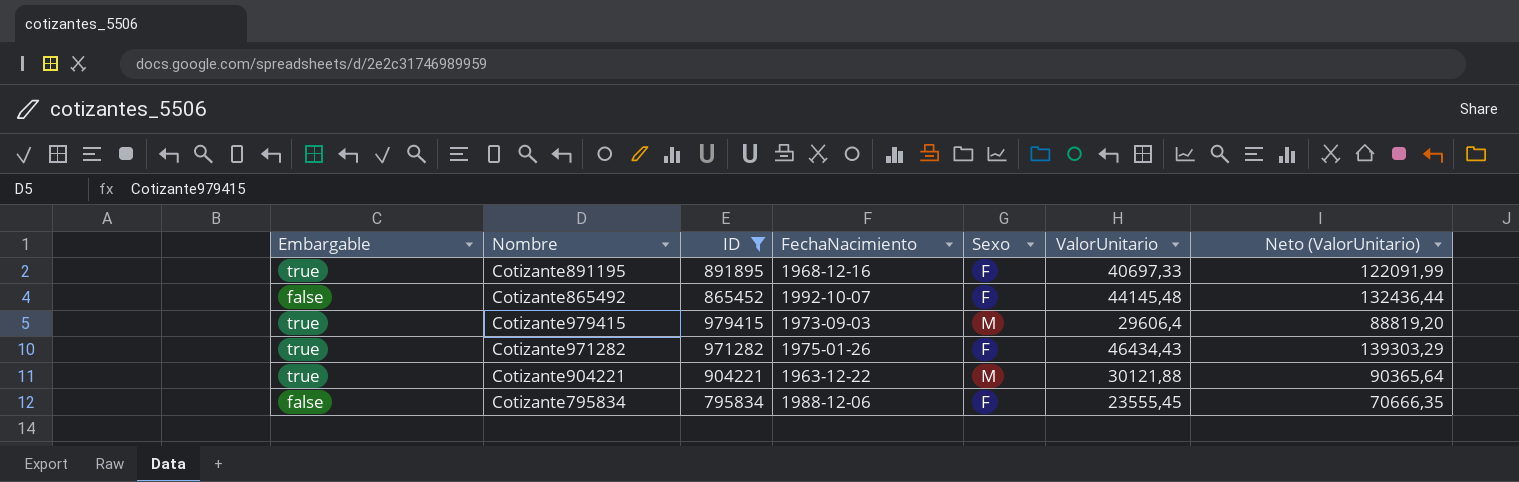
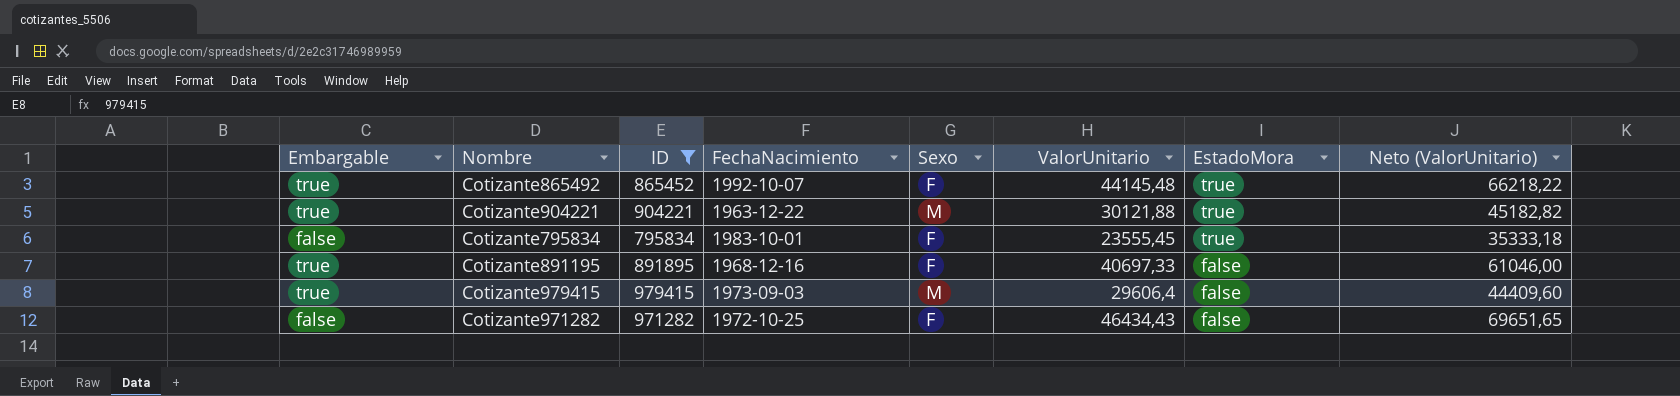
row order: none -> EstadoMora descending
column EstadoMora | position: none -> 7
column Neto (ValorUnitario) | formula: [ValorUnitario] * 3 -> [ValorUnitario] * 1,5
Cotizante865492 | Embargable: false -> true
Cotizante795834 | FechaNacimiento: 1988-12-06 -> 1983-10-01
Cotizante971282 | Embargable: true -> false
Cotizante971282 | FechaNacimiento: 1975-01-26 -> 1972-10-25

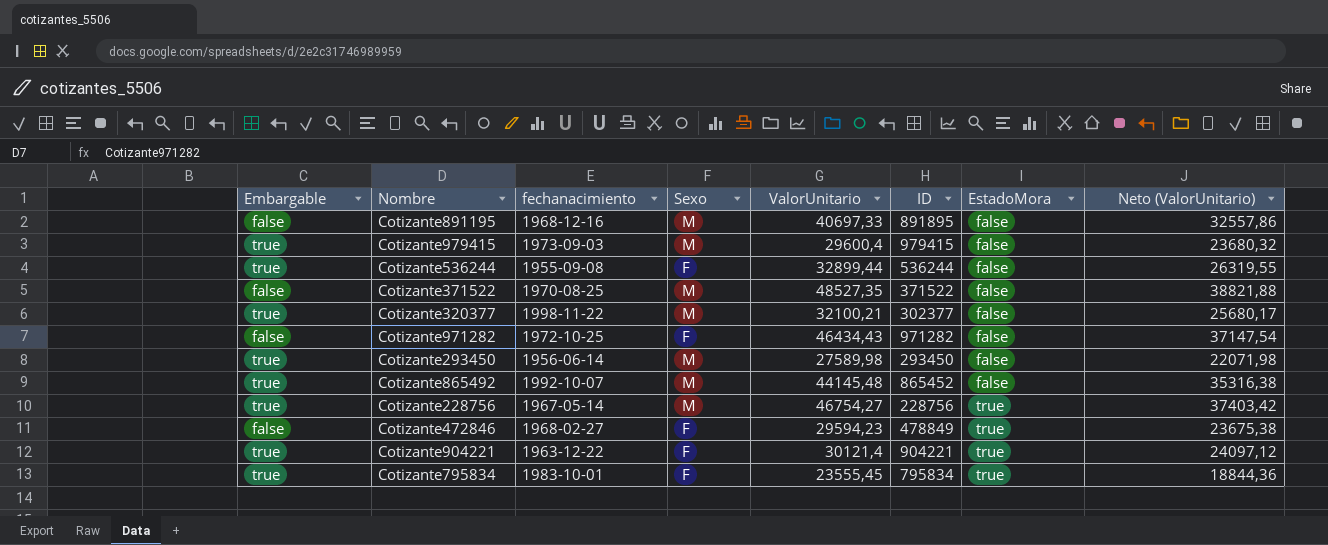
filter: ID >= 795834 -> none
row order: EstadoMora descending -> EstadoMora ascending
column name: FechaNacimiento -> fechanacimiento
column ID | position: 3 -> 6
column Neto (ValorUnitario) | formula: [ValorUnitario] * 1,5 -> [ValorUnitario] * 0,8
Cotizante891195 | Embargable: true -> false
Cotizante891195 | Sexo: F -> M
Cotizante979415 | ValorUnitario: 29606,4 -> 29600,4
Cotizante865492 | Sexo: F -> M
Cotizante865492 | EstadoMora: true -> false
Cotizante904221 | Sexo: M -> F
Cotizante904221 | ValorUnitario: 30121,88 -> 30121,4
Cotizante795834 | Embargable: false -> true

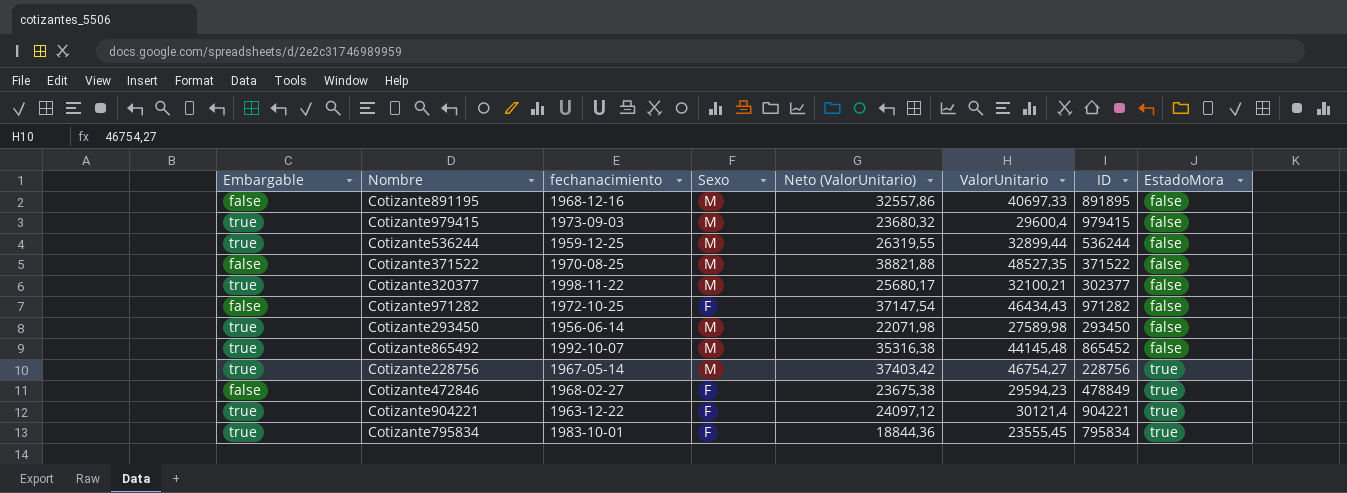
column Neto (ValorUnitario) | position: 8 -> 5
Cotizante536244 | fechanacimiento: 1955-09-08 -> 1959-12-25
Cotizante536244 | Sexo: F -> M

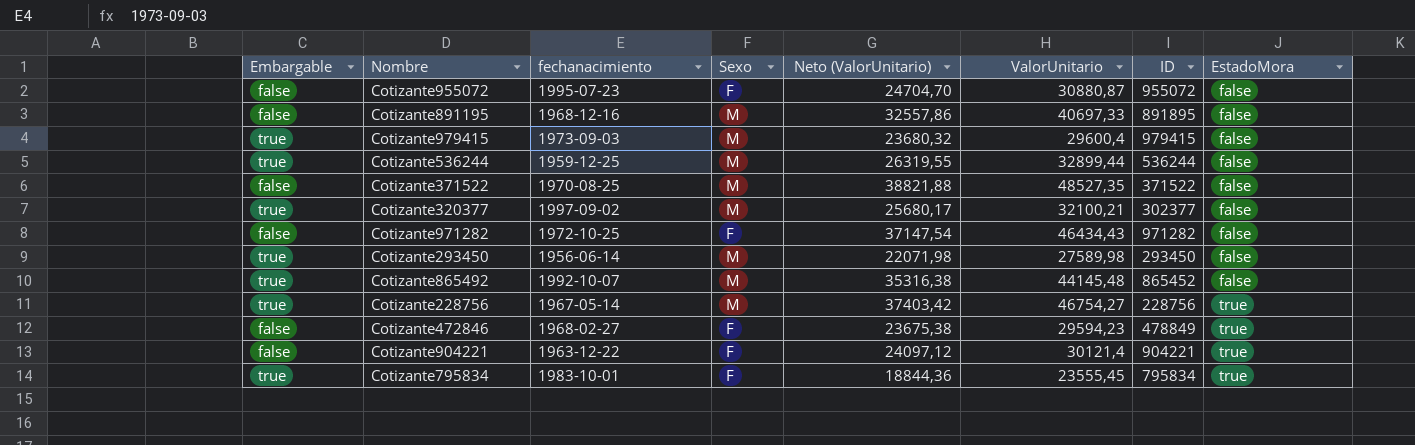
row Cotizante955072: none -> false | 1995-07-23 | F | 24704,70 | 30880,87 | 955072 | false
Cotizante320377 | fechanacimiento: 1998-11-22 -> 1997-09-02
Cotizante904221 | Embargable: true -> false

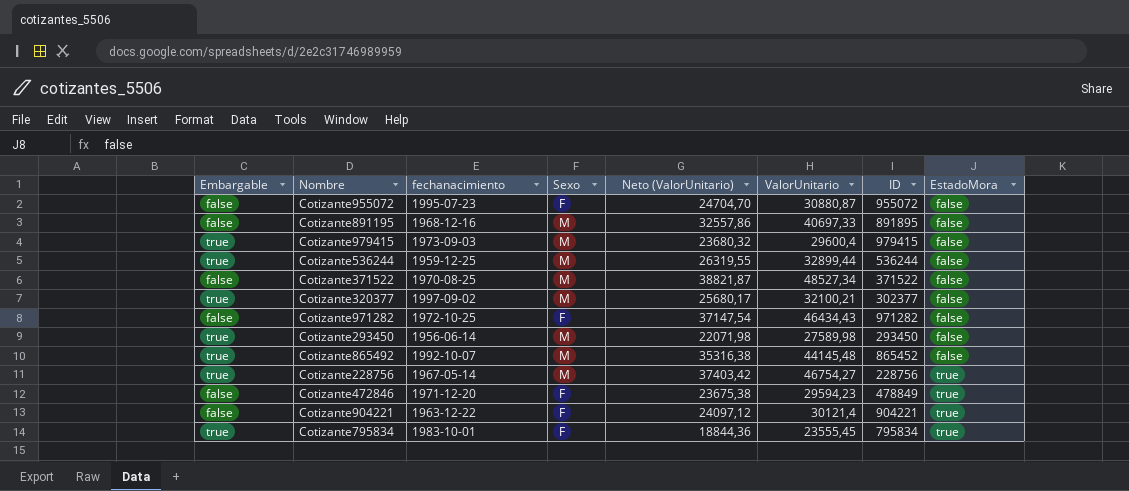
Cotizante371522 | Neto (ValorUnitario): 38821,88 -> 38821,87
Cotizante371522 | ValorUnitario: 48527,35 -> 48527,34
Cotizante472846 | fechanacimiento: 1968-02-27 -> 1971-12-20

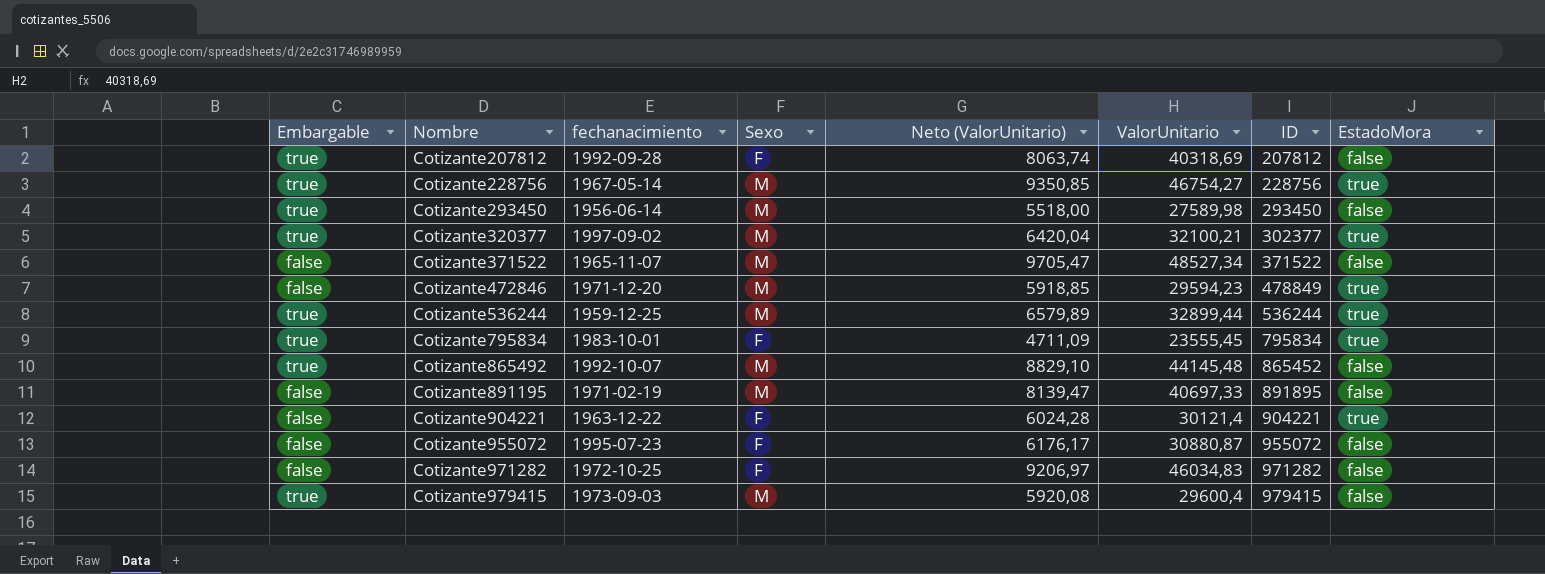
row order: EstadoMora ascending -> Nombre ascending
column Neto (ValorUnitario) | formula: [ValorUnitario] * 0,8 -> [ValorUnitario] * 0,2
row Cotizante207812: none -> true | 1992-09-28 | F | 8063,74 | 40318,69 | 207812 | false
Cotizante320377 | EstadoMora: false -> true
Cotizante371522 | fechanacimiento: 1970-08-25 -> 1965-11-07
Cotizante472846 | Sexo: F -> M
Cotizante536244 | EstadoMora: false -> true
Cotizante891195 | fechanacimiento: 1968-12-16 -> 1971-02-19
Cotizante971282 | ValorUnitario: 46434,43 -> 46034,83

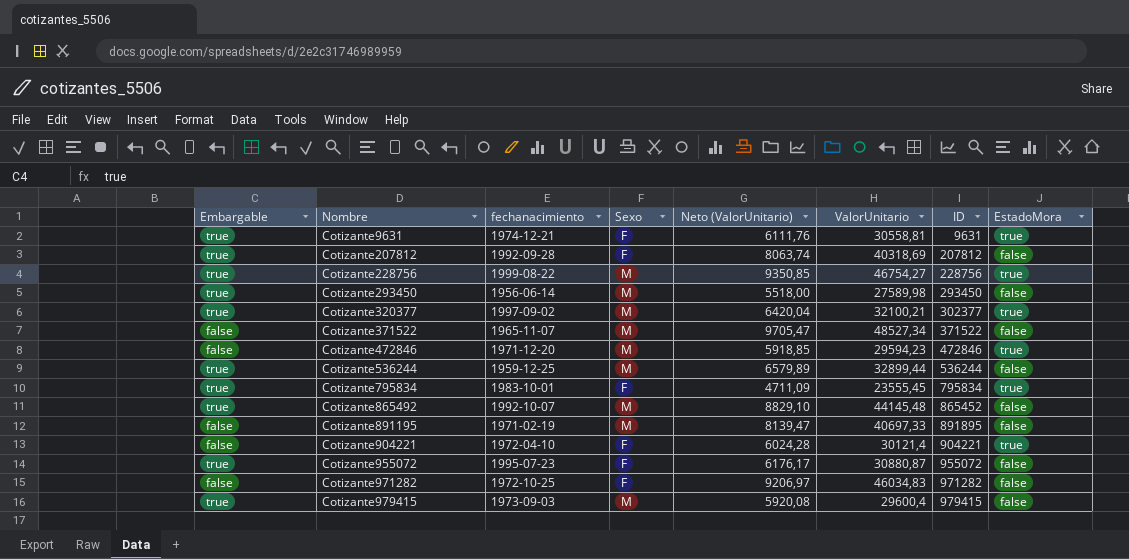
row Cotizante9631: none -> true | 1974-12-21 | F | 6111,76 | 30558,81 | 9631 | true
Cotizante228756 | fechanacimiento: 1967-05-14 -> 1999-08-22
Cotizante472846 | ID: 478849 -> 472846
Cotizante536244 | EstadoMora: true -> false
Cotizante904221 | fechanacimiento: 1963-12-22 -> 1972-04-10
Cotizante955072 | Embargable: false -> true

